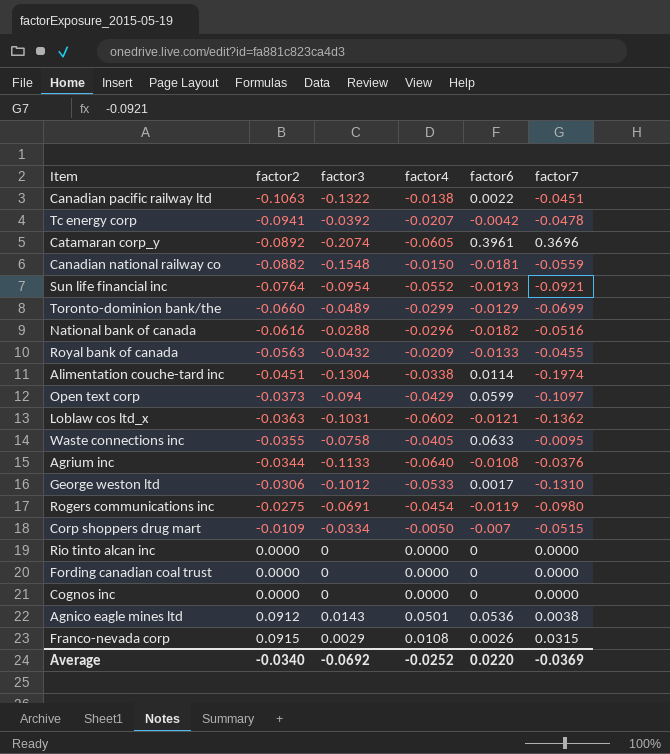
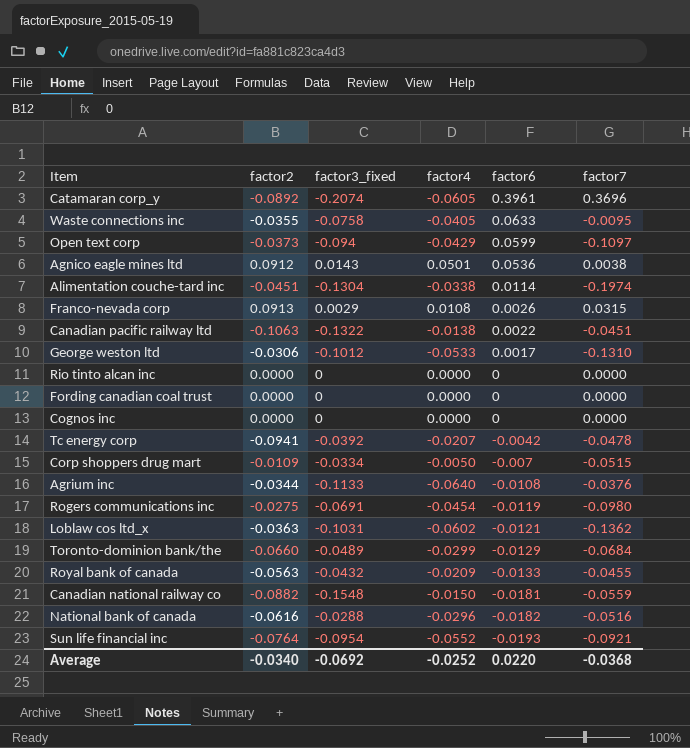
row order: factor2 ascending -> factor6 descending
column name: factor3 -> factor3_fixed
Franco-nevada corp | factor2: 0.0915 -> 0.0913
Toronto-dominion bank/the | factor7: -0.0699 -> -0.0684
Average | factor7: -0.0369 -> -0.0368

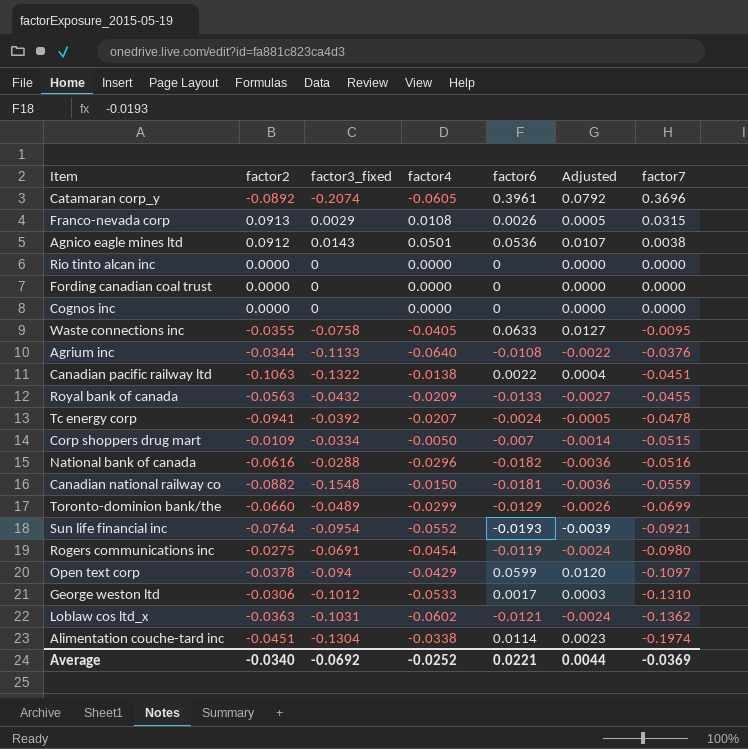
row order: factor6 descending -> factor7 descending
column Adjusted | formula: none -> [factor6] * 0.2
Tc energy corp | factor6: -0.0042 -> -0.0024
Toronto-dominion bank/the | factor7: -0.0684 -> -0.0699
Open text corp | factor2: -0.0373 -> -0.0378
Average | factor6: 0.0220 -> 0.0221
Average | factor7: -0.0368 -> -0.0369

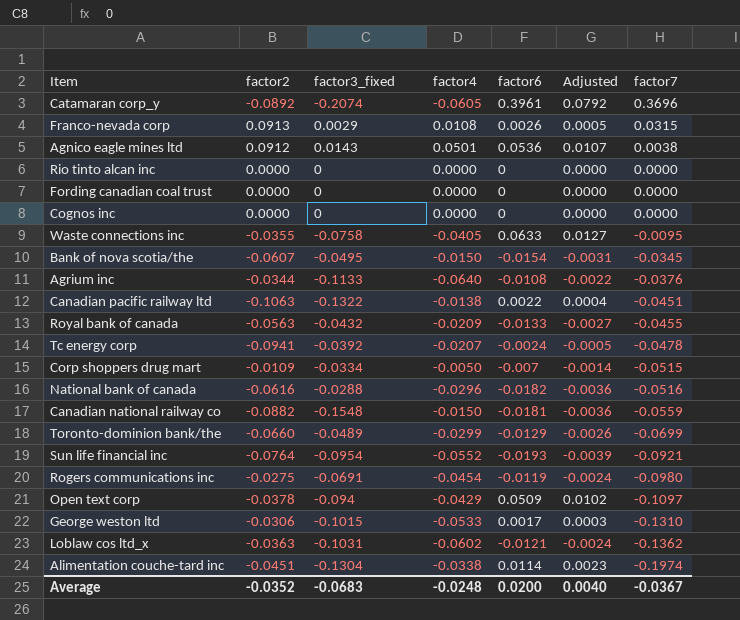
row Bank of nova scotia/the: none -> -0.0607 | -0.0495 | -0.0150 | -0.0154 | -0.0031 | -0.0345
Open text corp | factor6: 0.0599 -> 0.0509
Open text corp | Adjusted: 0.0120 -> 0.0102
George weston ltd | factor3_fixed: -0.1012 -> -0.1015
Average | factor2: -0.0340 -> -0.0352
Average | factor3_fixed: -0.0692 -> -0.0683
Average | factor4: -0.0252 -> -0.0248
Average | factor6: 0.0221 -> 0.0200
Average | Adjusted: 0.0044 -> 0.0040
Average | factor7: -0.0369 -> -0.0367

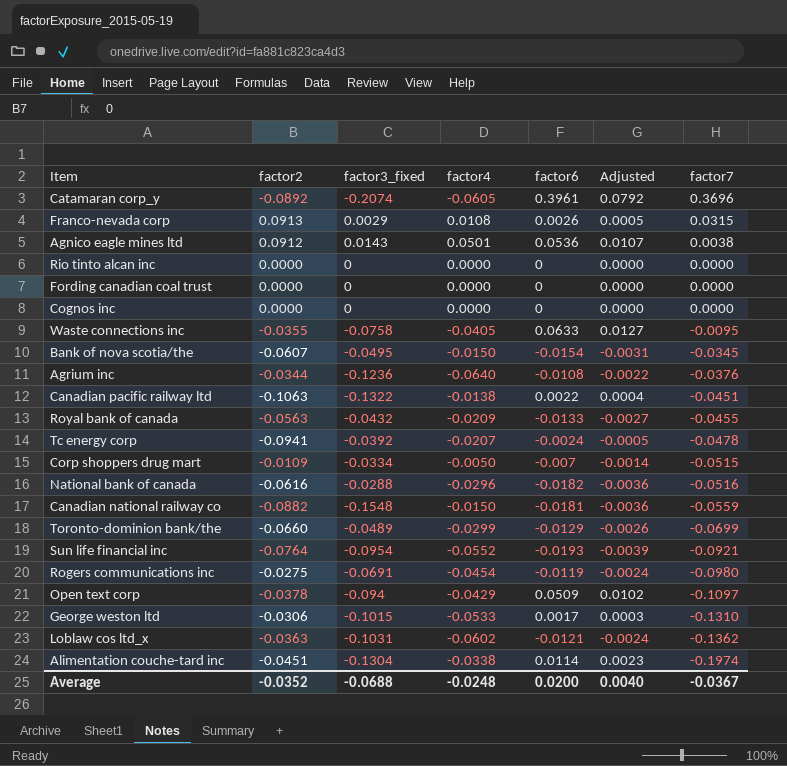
Agrium inc | factor3_fixed: -0.1133 -> -0.1236
Average | factor3_fixed: -0.0683 -> -0.0688

